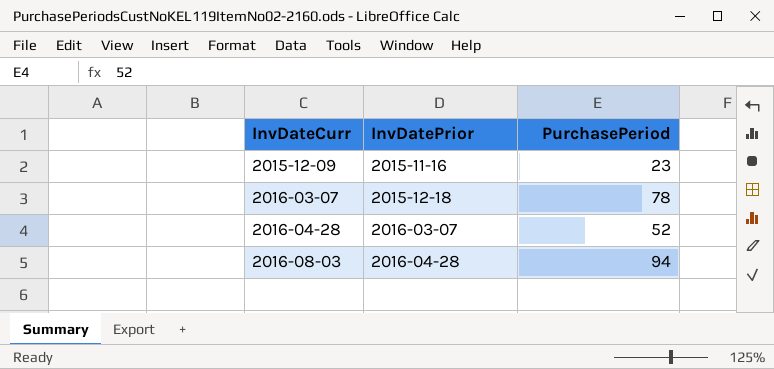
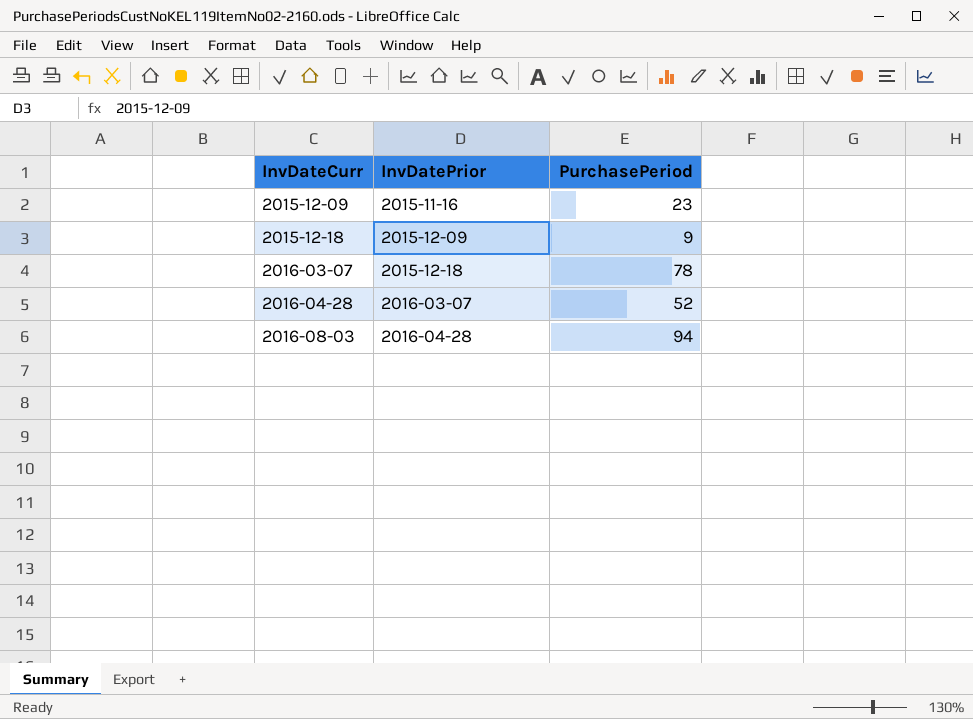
row 2015-12-18: none -> 2015-12-09 | 9

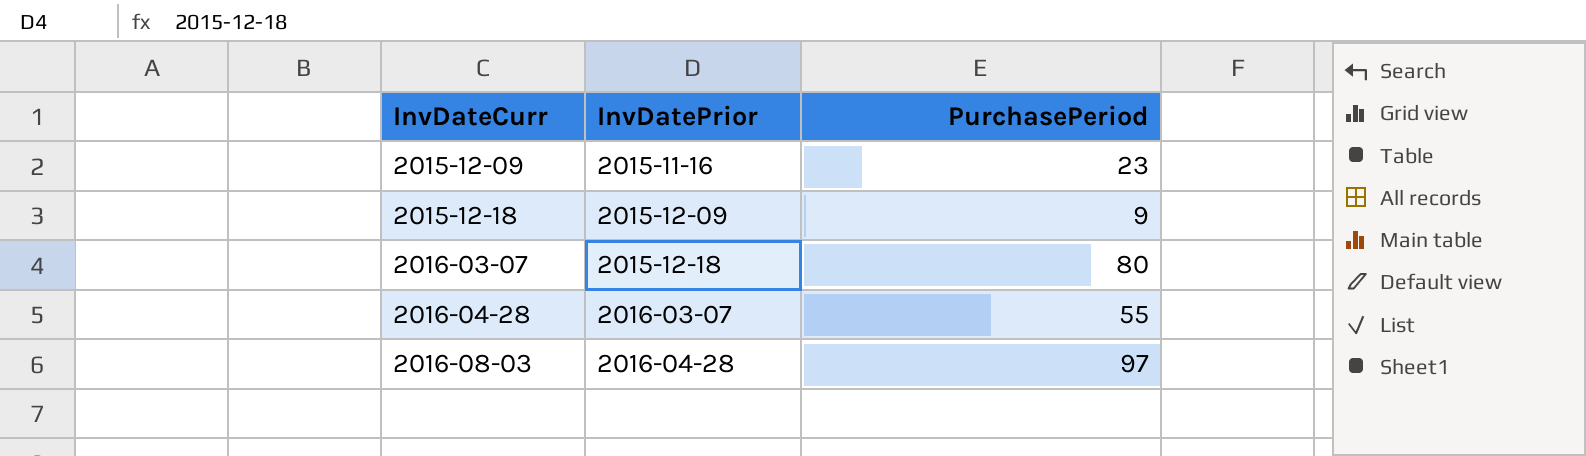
2016-03-07 | PurchasePeriod: 78 -> 80
2016-04-28 | PurchasePeriod: 52 -> 55
2016-08-03 | PurchasePeriod: 94 -> 97

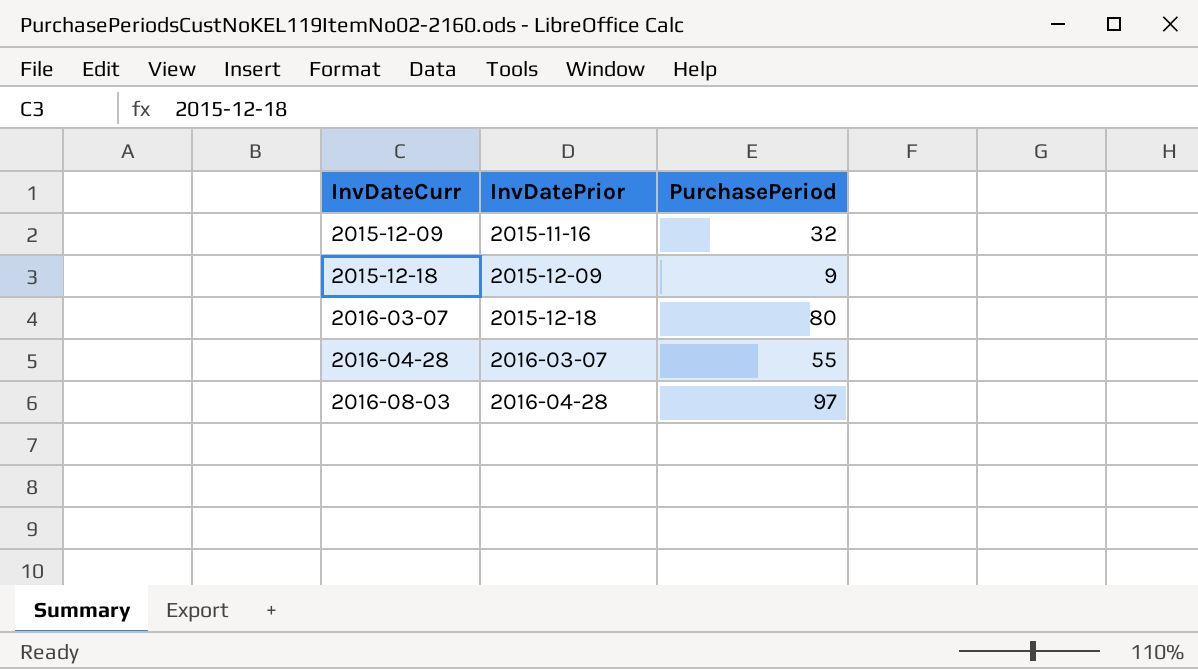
2015-12-09 | PurchasePeriod: 23 -> 32

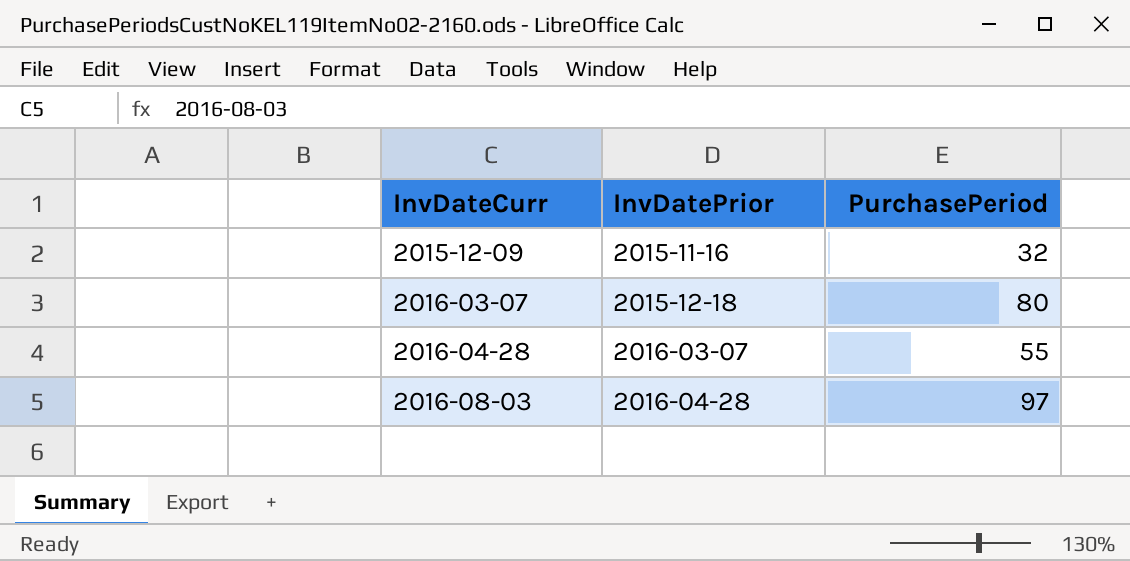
row 2015-12-18: 2015-12-09 | 9 -> none

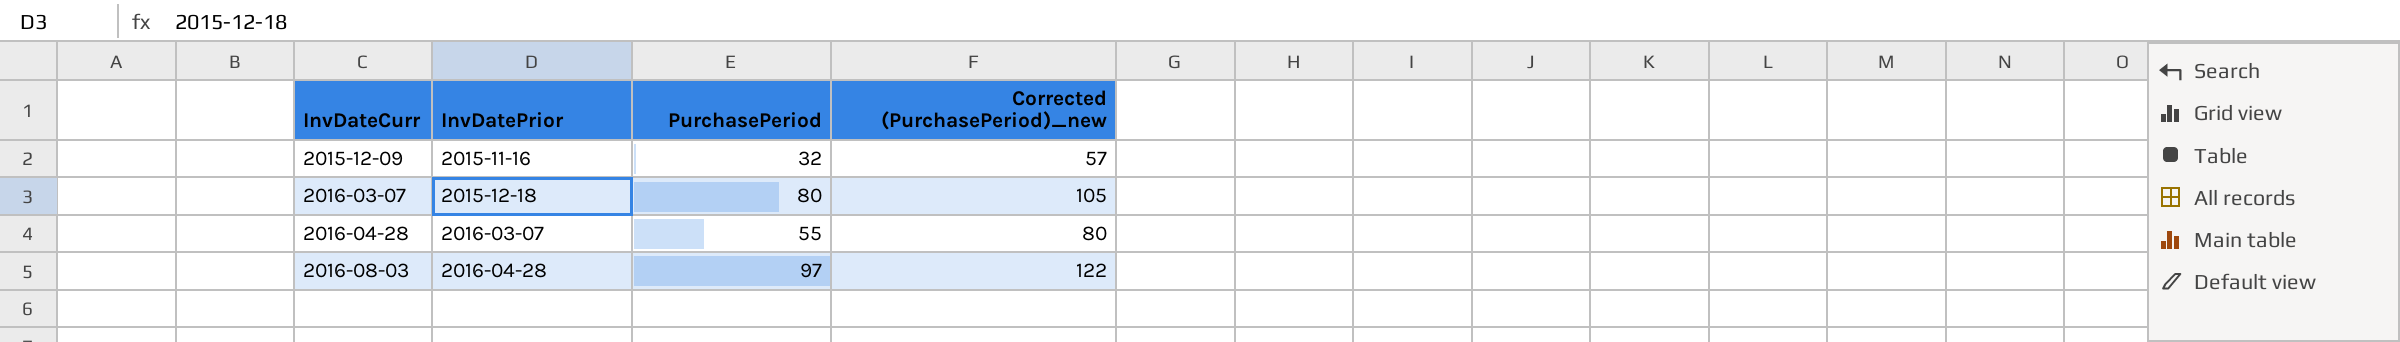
column Corrected (PurchasePeriod)_new | formula: none -> [PurchasePeriod] + 25

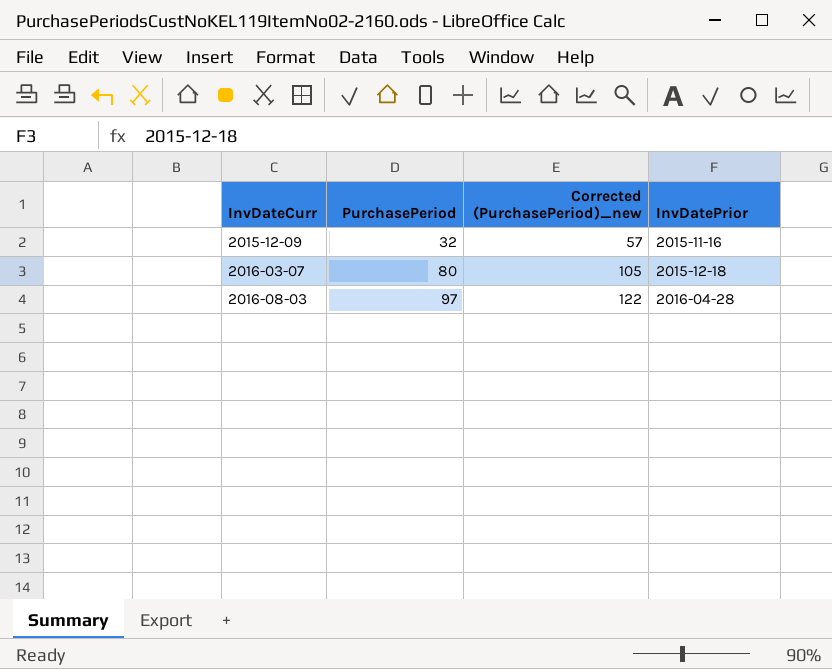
column InvDatePrior | position: 2 -> 4
row 2016-04-28: 2016-03-07 | 55 | 80 -> none

